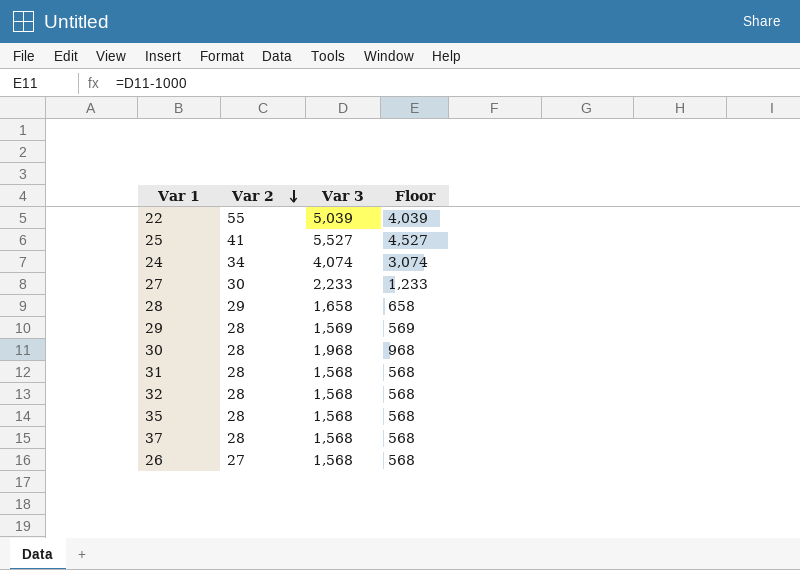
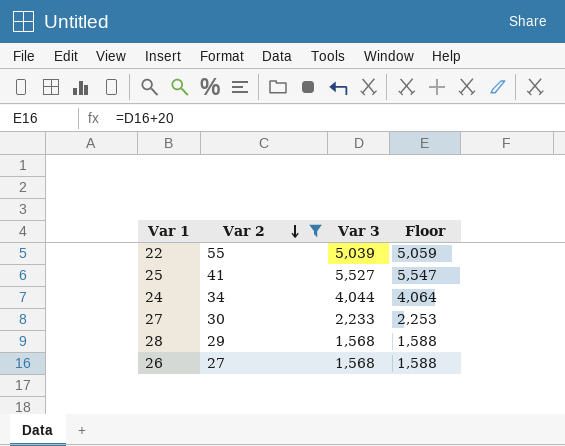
filter: none -> Var 2 != 28
column Floor | formula: [Var 3] - 1000 -> [Var 3] + 20
24 | Var 3: 4,074 -> 4,044
28 | Var 3: 1,658 -> 1,568

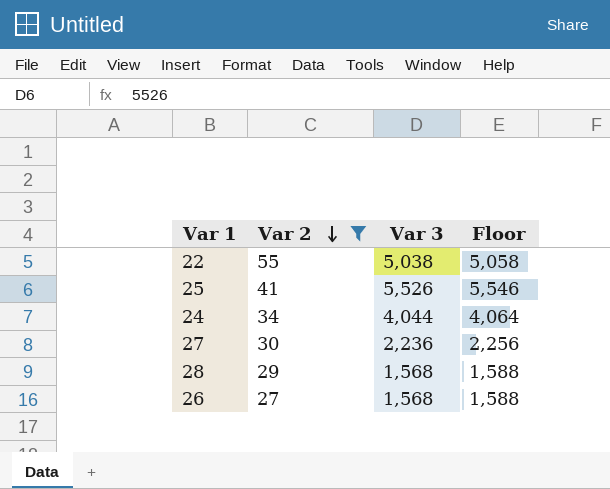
22 | Var 3: 5,039 -> 5,038
22 | Floor: 5,059 -> 5,058
25 | Var 3: 5,527 -> 5,526
25 | Floor: 5,547 -> 5,546
27 | Var 3: 2,233 -> 2,236
27 | Floor: 2,253 -> 2,256

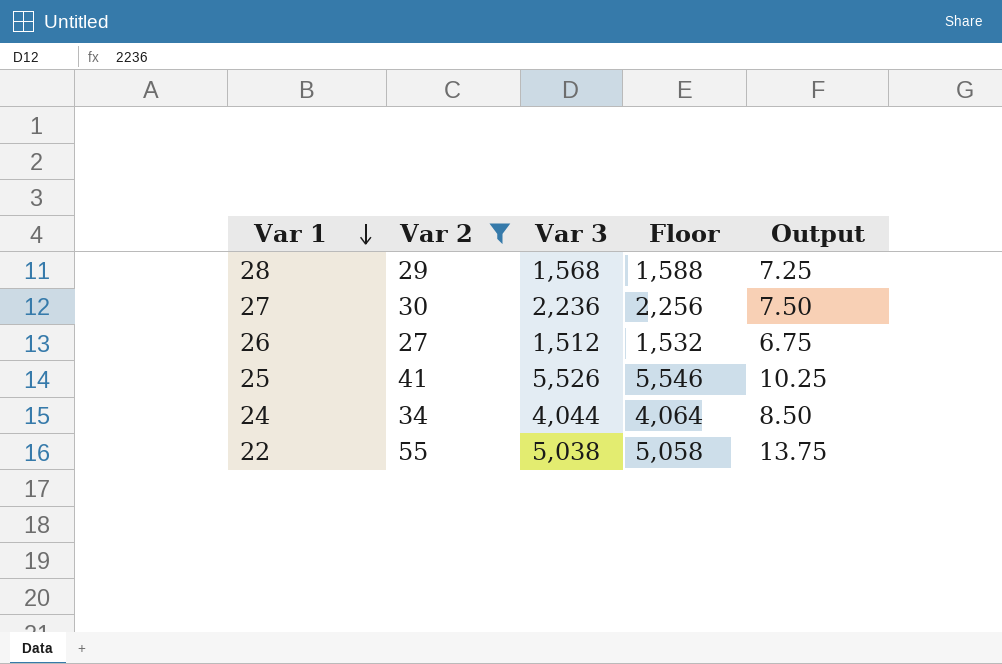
row order: Var 2 descending -> Var 1 descending
column Output | formula: none -> [Var 2] * 0.25
26 | Var 3: 1,568 -> 1,512
26 | Floor: 1,588 -> 1,532

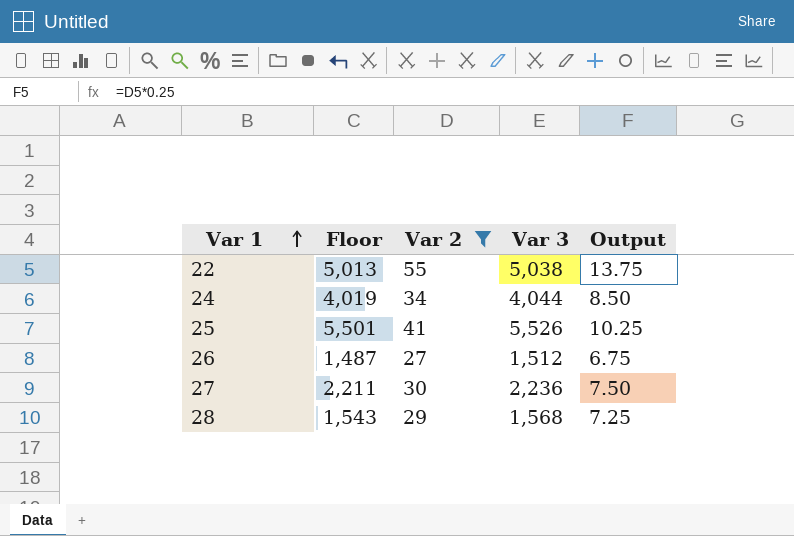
row order: Var 1 descending -> Var 1 ascending
column Floor | formula: [Var 3] + 20 -> [Var 3] - 25
column Floor | position: 4 -> 2

